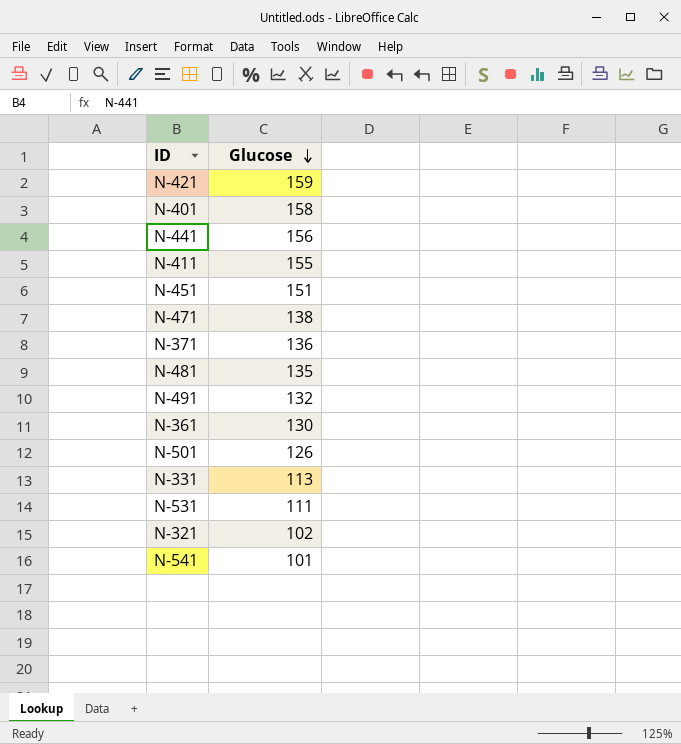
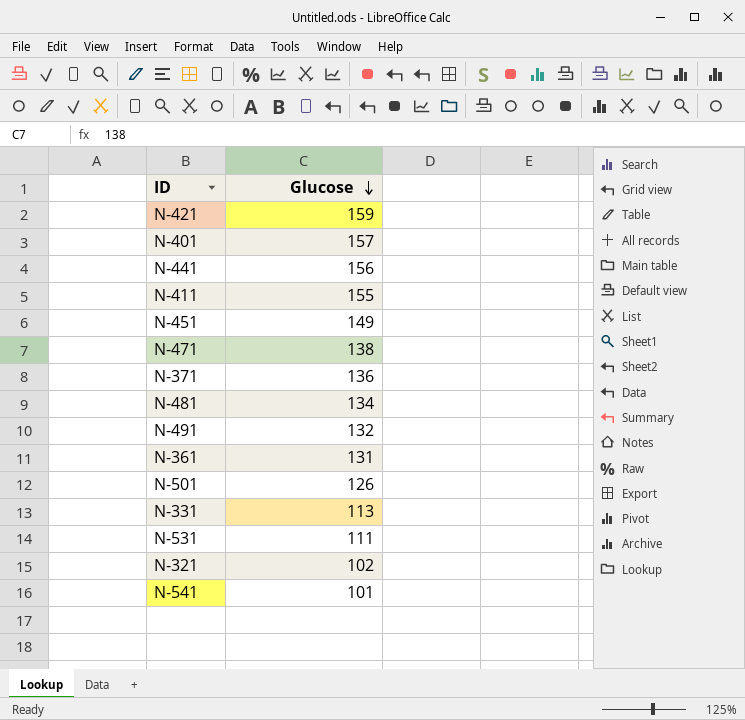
N-401 | Glucose: 158 -> 157
N-451 | Glucose: 151 -> 149
N-481 | Glucose: 135 -> 134
N-361 | Glucose: 130 -> 131

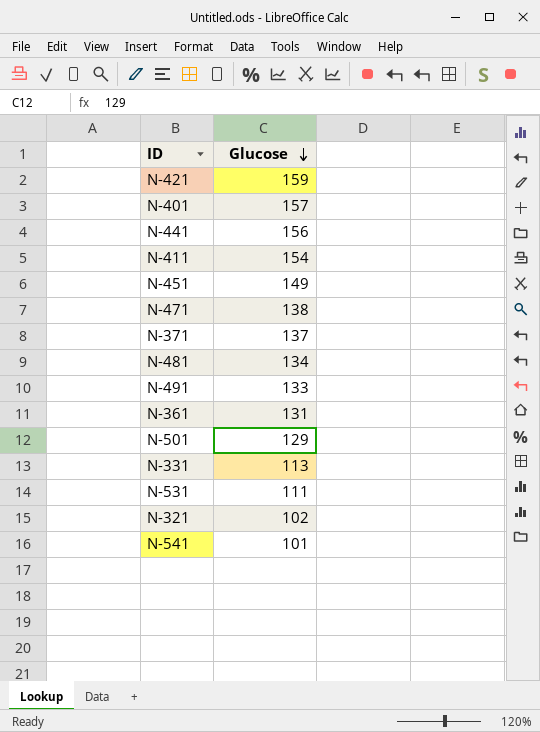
N-411 | Glucose: 155 -> 154
N-371 | Glucose: 136 -> 137
N-491 | Glucose: 132 -> 133
N-501 | Glucose: 126 -> 129

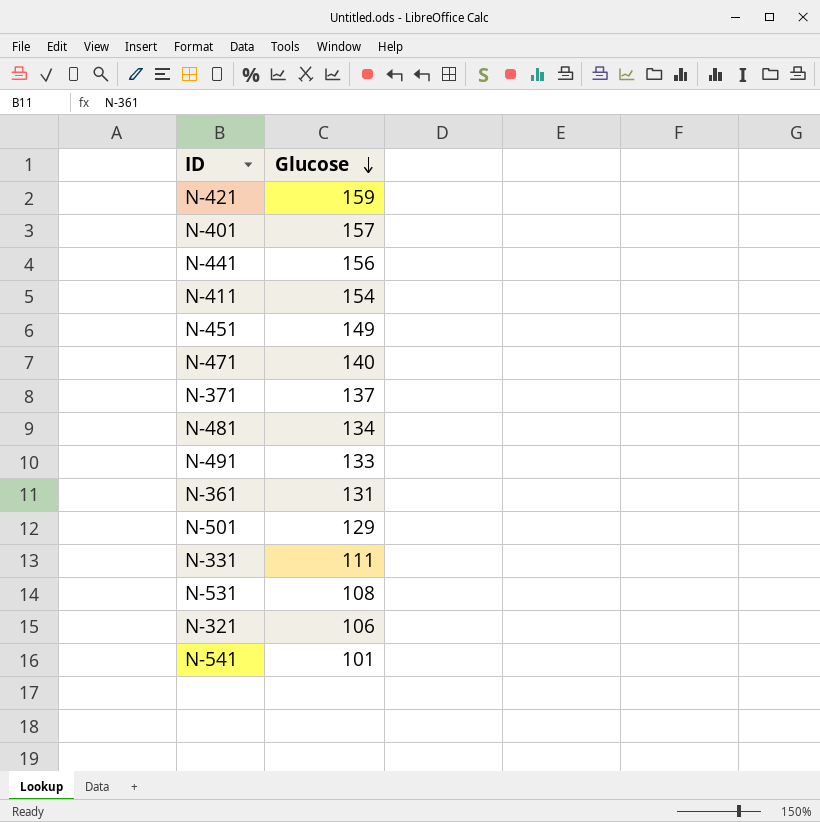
N-471 | Glucose: 138 -> 140
N-331 | Glucose: 113 -> 111
N-531 | Glucose: 111 -> 108
N-321 | Glucose: 102 -> 106

